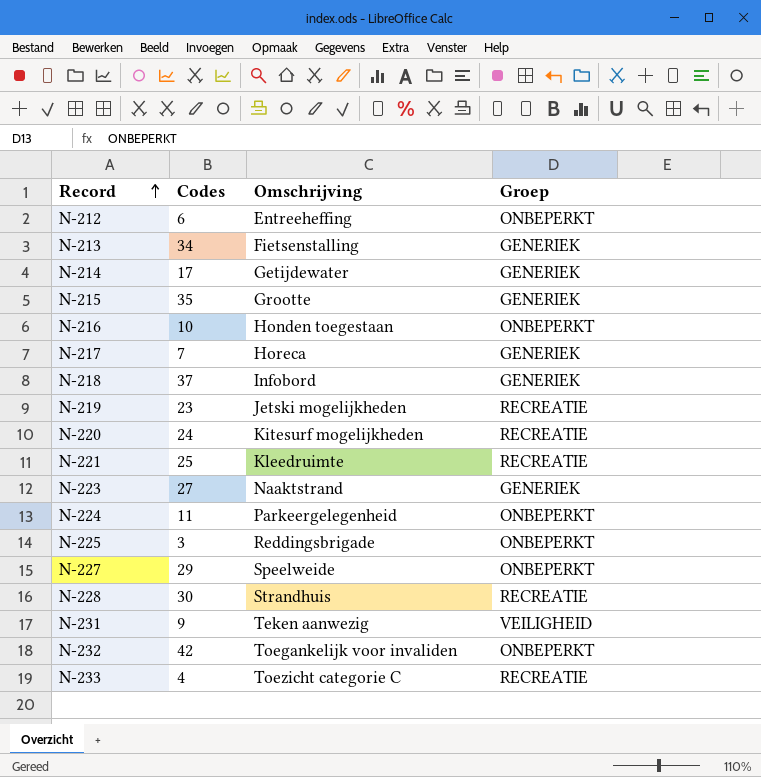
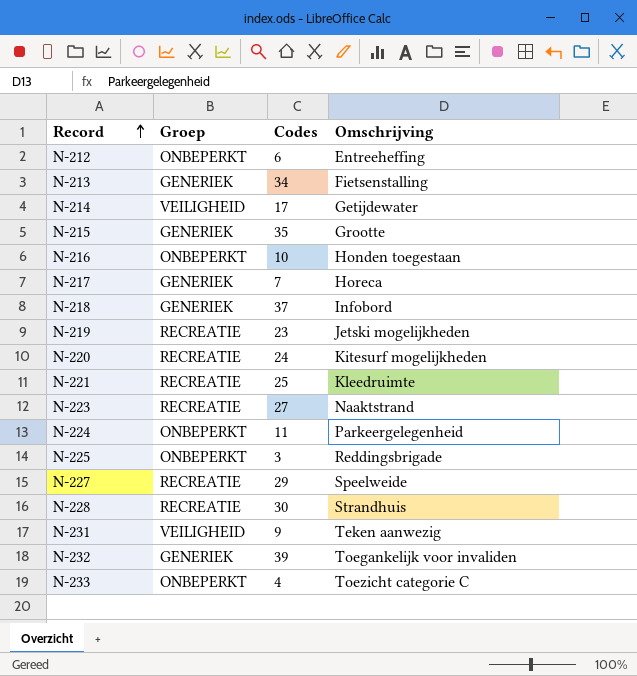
column Groep | position: 4 -> 2
N-214 | Groep: GENERIEK -> VEILIGHEID
N-223 | Groep: GENERIEK -> RECREATIE
N-227 | Groep: ONBEPERKT -> RECREATIE
N-232 | Groep: ONBEPERKT -> GENERIEK
N-232 | Codes: 42 -> 39
N-233 | Groep: RECREATIE -> ONBEPERKT

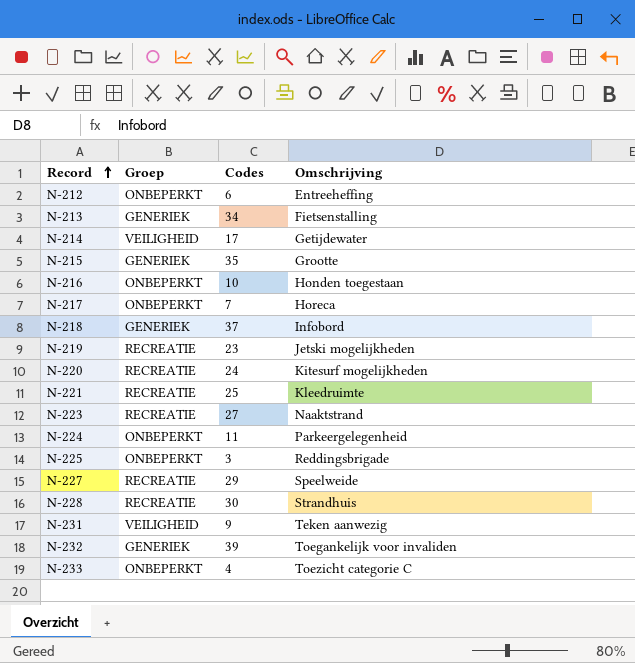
N-217 | Groep: GENERIEK -> ONBEPERKT

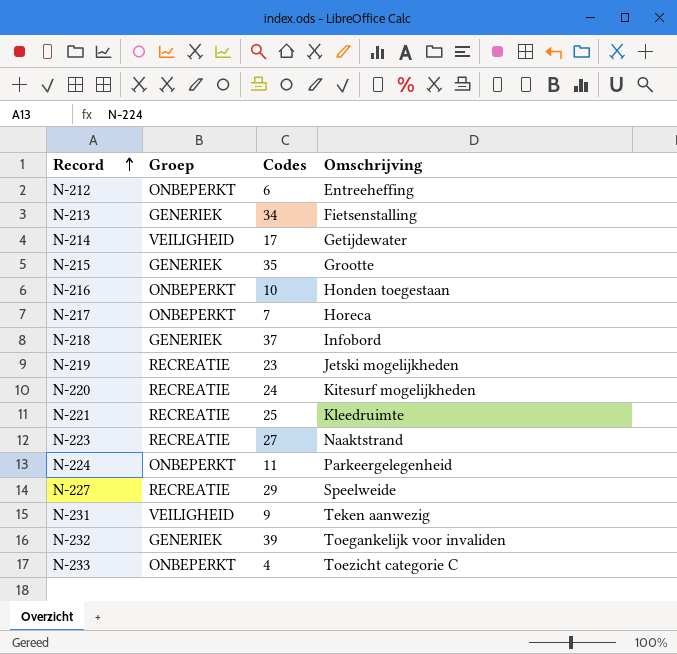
row N-225: ONBEPERKT | 3 | Reddingsbrigade -> none
row N-228: RECREATIE | 30 | Strandhuis -> none

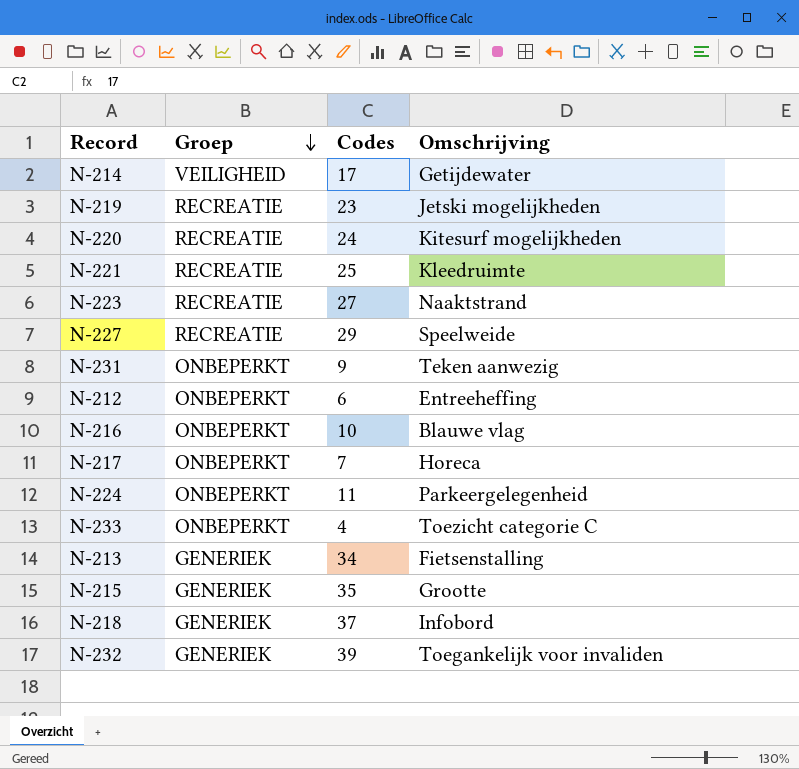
row order: Record ascending -> Groep descending
N-231 | Groep: VEILIGHEID -> ONBEPERKT
N-216 | Omschrijving: Honden toegestaan -> Blauwe vlag

